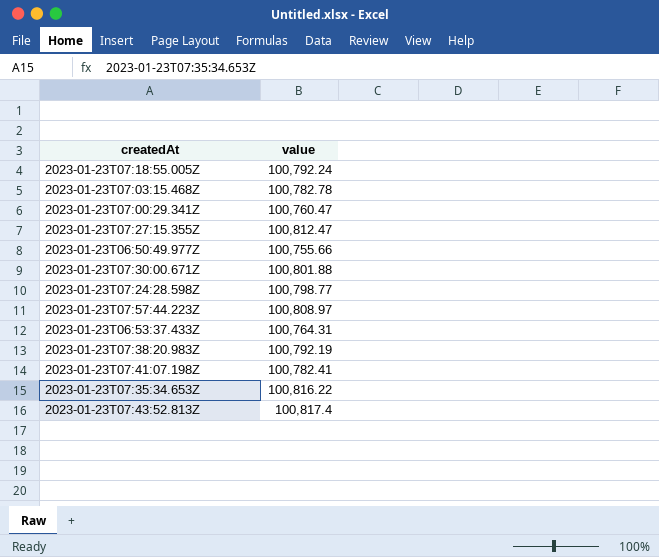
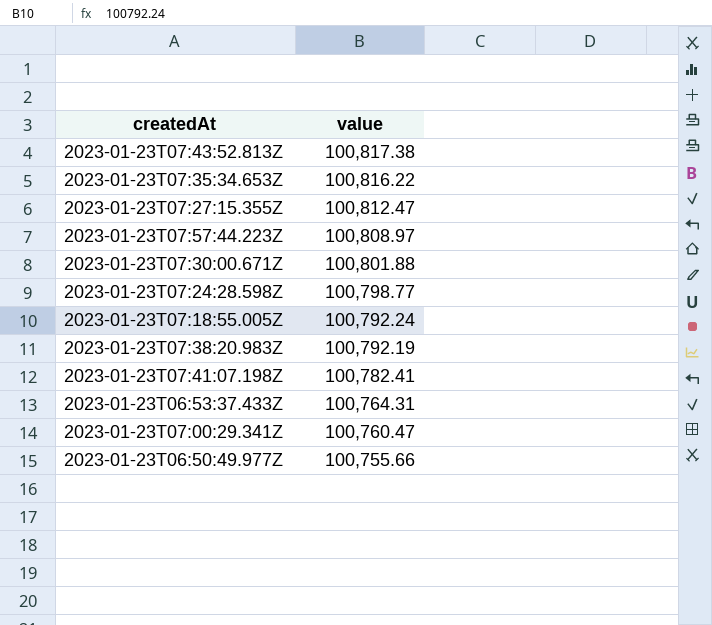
row order: none -> value descending
row 2023-01-23T07:03:15.468Z: 100,782.78 -> none
2023-01-23T07:43:52.813Z | value: 100,817.4 -> 100,817.38

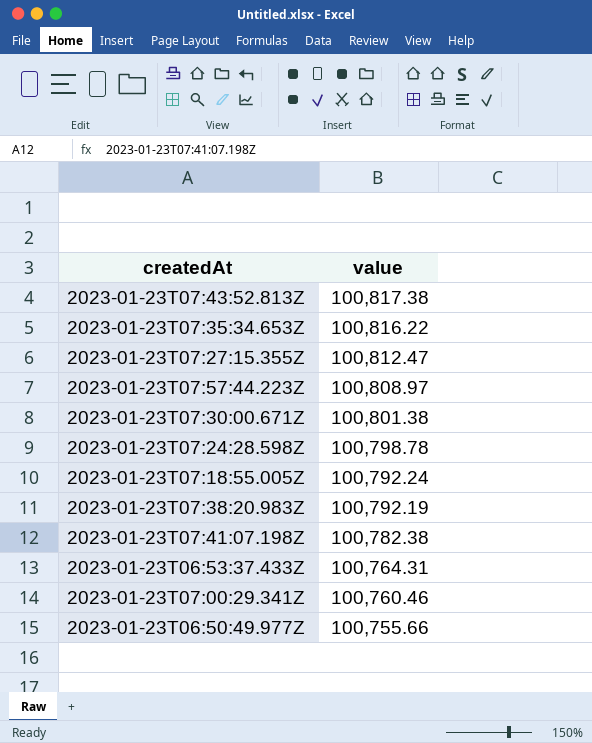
2023-01-23T07:30:00.671Z | value: 100,801.88 -> 100,801.38
2023-01-23T07:24:28.598Z | value: 100,798.77 -> 100,798.78
2023-01-23T07:41:07.198Z | value: 100,782.41 -> 100,782.38
2023-01-23T07:00:29.341Z | value: 100,760.47 -> 100,760.46

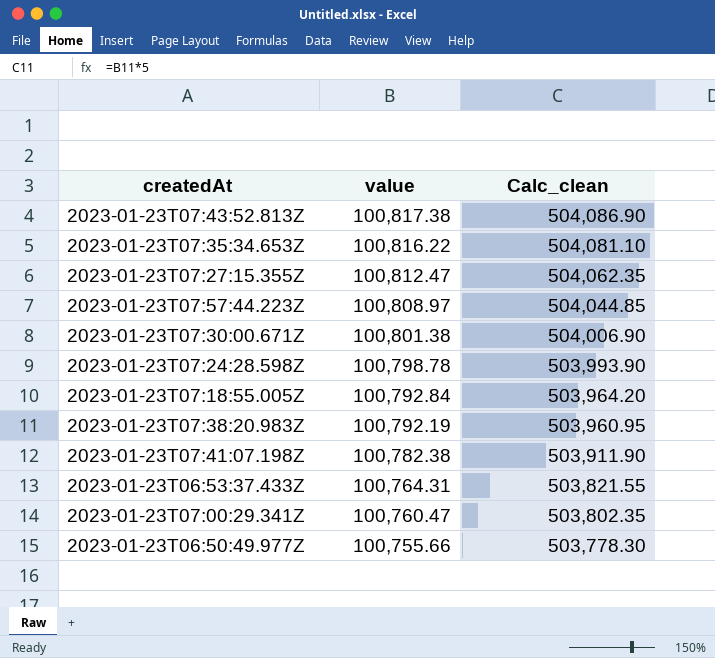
column Calc_clean | formula: none -> [value] * 5
2023-01-23T07:18:55.005Z | value: 100,792.24 -> 100,792.84
2023-01-23T07:00:29.341Z | value: 100,760.46 -> 100,760.47

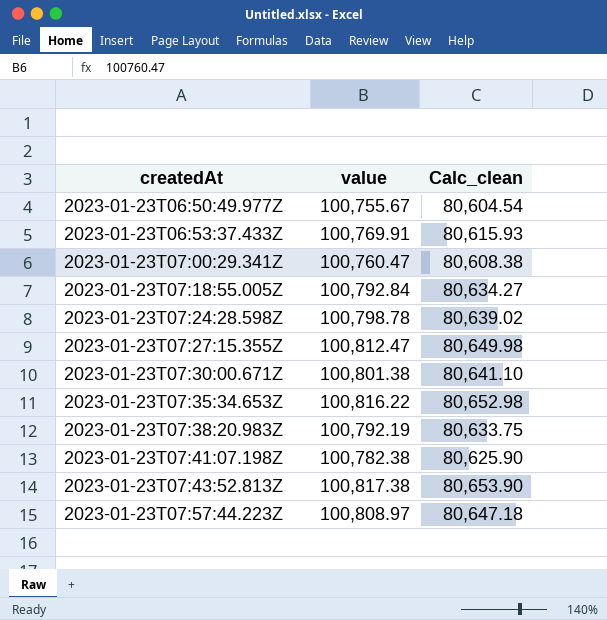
row order: value descending -> createdAt ascending
column Calc_clean | formula: [value] * 5 -> [value] * 0.8
2023-01-23T06:50:49.977Z | value: 100,755.66 -> 100,755.67
2023-01-23T06:53:37.433Z | value: 100,764.31 -> 100,769.91

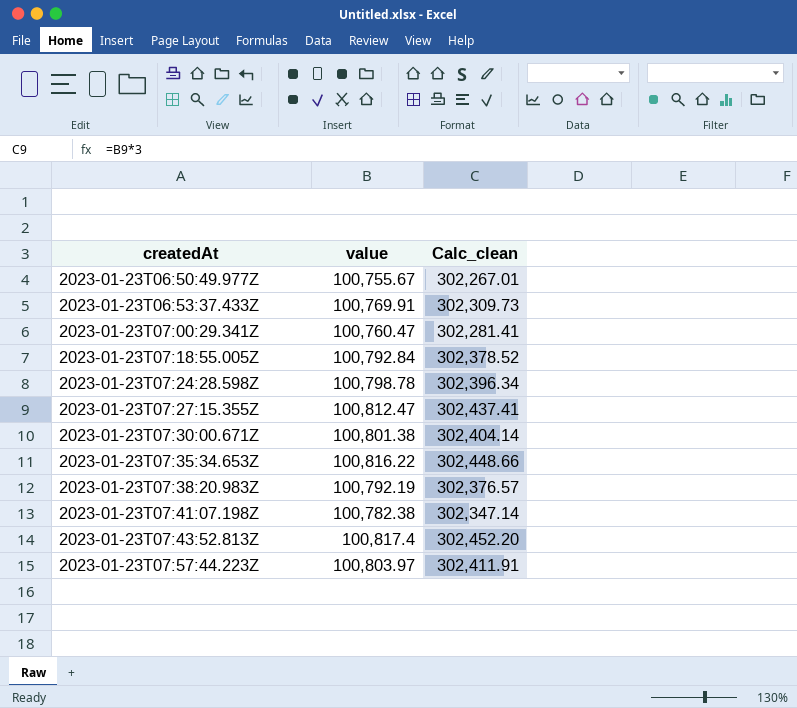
column Calc_clean | formula: [value] * 0.8 -> [value] * 3
2023-01-23T07:43:52.813Z | value: 100,817.38 -> 100,817.4
2023-01-23T07:57:44.223Z | value: 100,808.97 -> 100,803.97

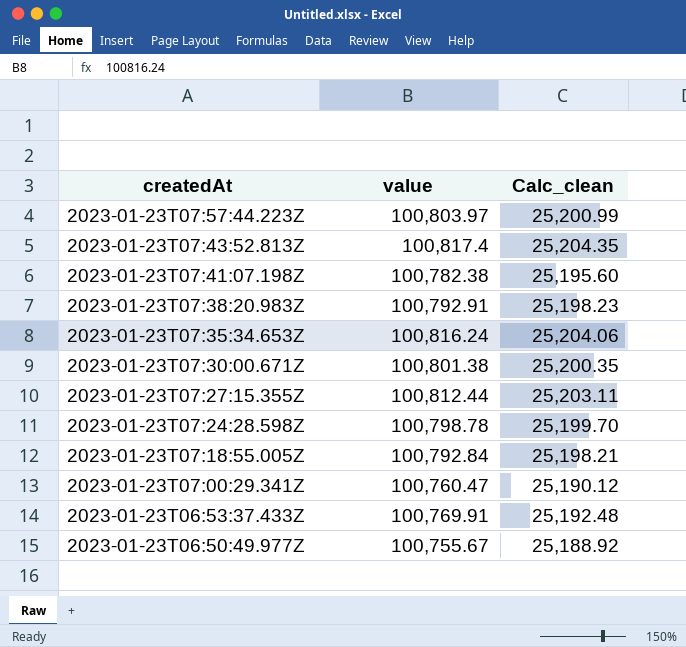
row order: createdAt ascending -> createdAt descending
column Calc_clean | formula: [value] * 3 -> [value] * 0.25
2023-01-23T07:38:20.983Z | value: 100,792.19 -> 100,792.91
2023-01-23T07:35:34.653Z | value: 100,816.22 -> 100,816.24
2023-01-23T07:27:15.355Z | value: 100,812.47 -> 100,812.44

